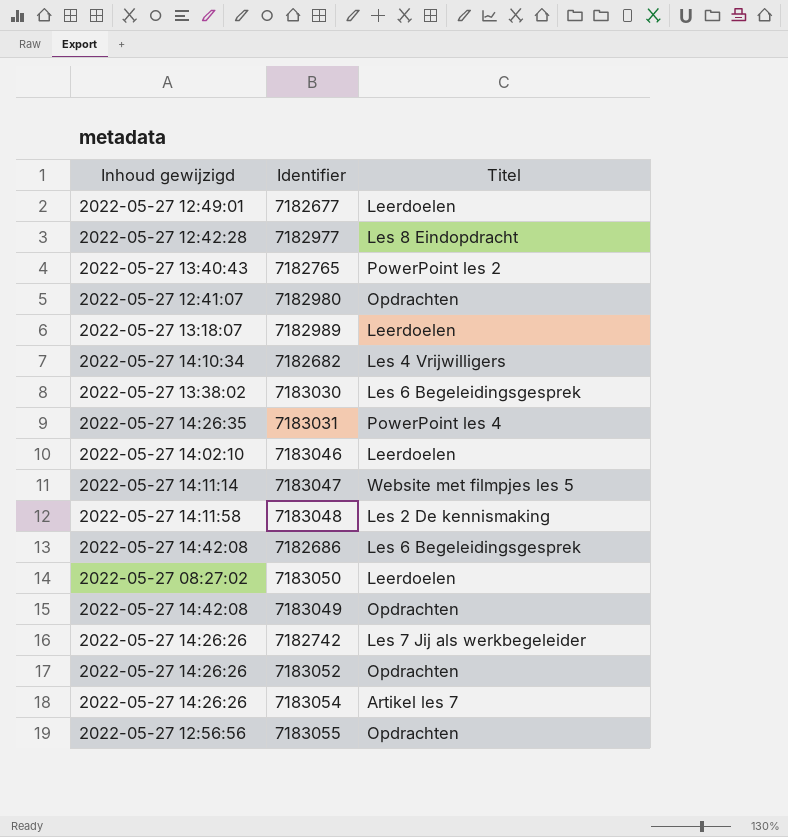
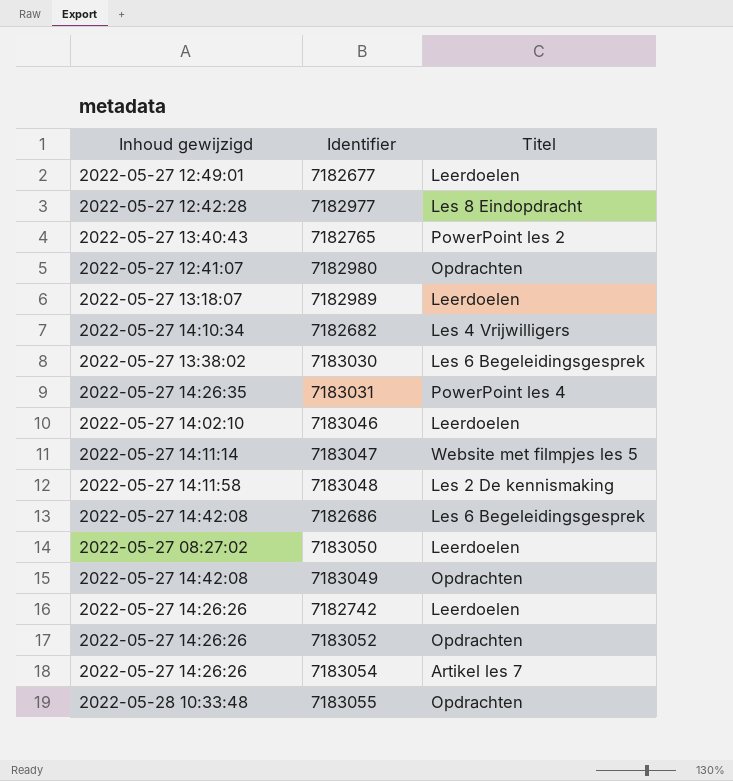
7182742 | Titel: Les 7 Jij als werkbegeleider -> Leerdoelen
7183055 | Inhoud gewijzigd: 2022-05-27 12:56:56 -> 2022-05-28 10:33:48

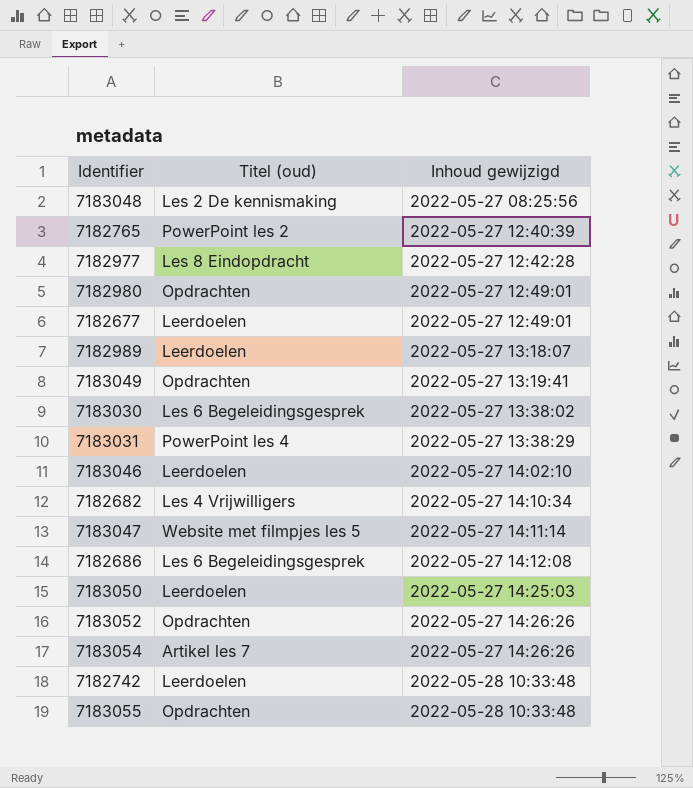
row order: none -> Inhoud gewijzigd ascending
column name: Titel -> Titel (oud)
column Inhoud gewijzigd | position: 1 -> 3
7183048 | Inhoud gewijzigd: 2022-05-27 14:11:58 -> 2022-05-27 08:25:56
7182765 | Inhoud gewijzigd: 2022-05-27 13:40:43 -> 2022-05-27 12:40:39
7182980 | Inhoud gewijzigd: 2022-05-27 12:41:07 -> 2022-05-27 12:49:01
7183049 | Inhoud gewijzigd: 2022-05-27 14:42:08 -> 2022-05-27 13:19:41
7183031 | Inhoud gewijzigd: 2022-05-27 14:26:35 -> 2022-05-27 13:38:29
7182686 | Inhoud gewijzigd: 2022-05-27 14:42:08 -> 2022-05-27 14:12:08
7183050 | Inhoud gewijzigd: 2022-05-27 08:27:02 -> 2022-05-27 14:25:03
7182742 | Inhoud gewijzigd: 2022-05-27 14:26:26 -> 2022-05-28 10:33:48

